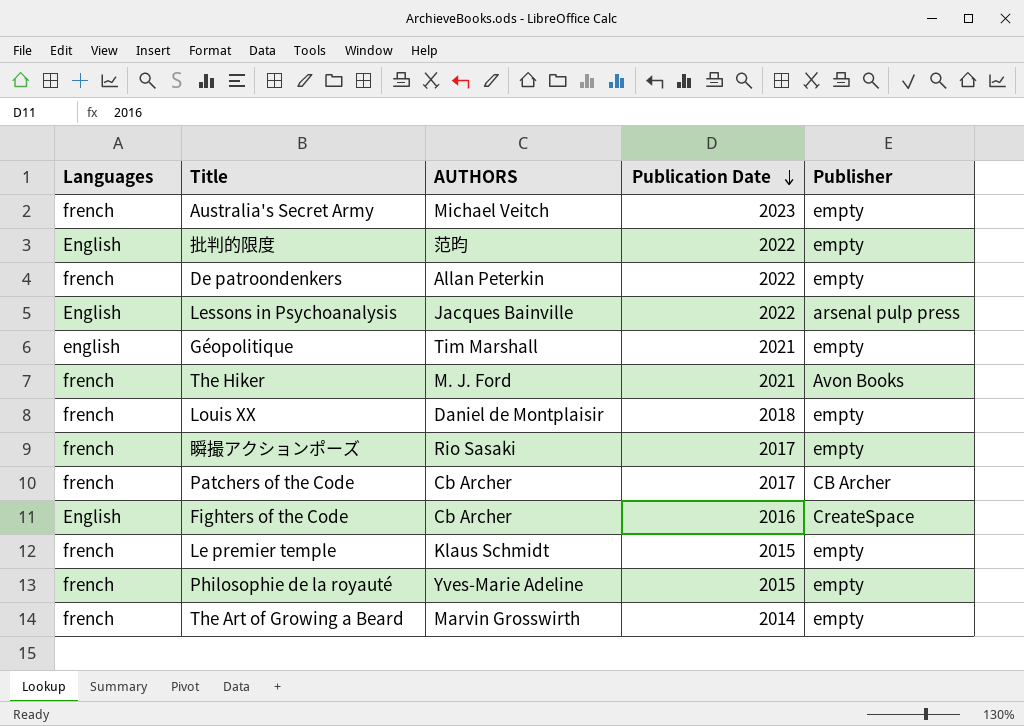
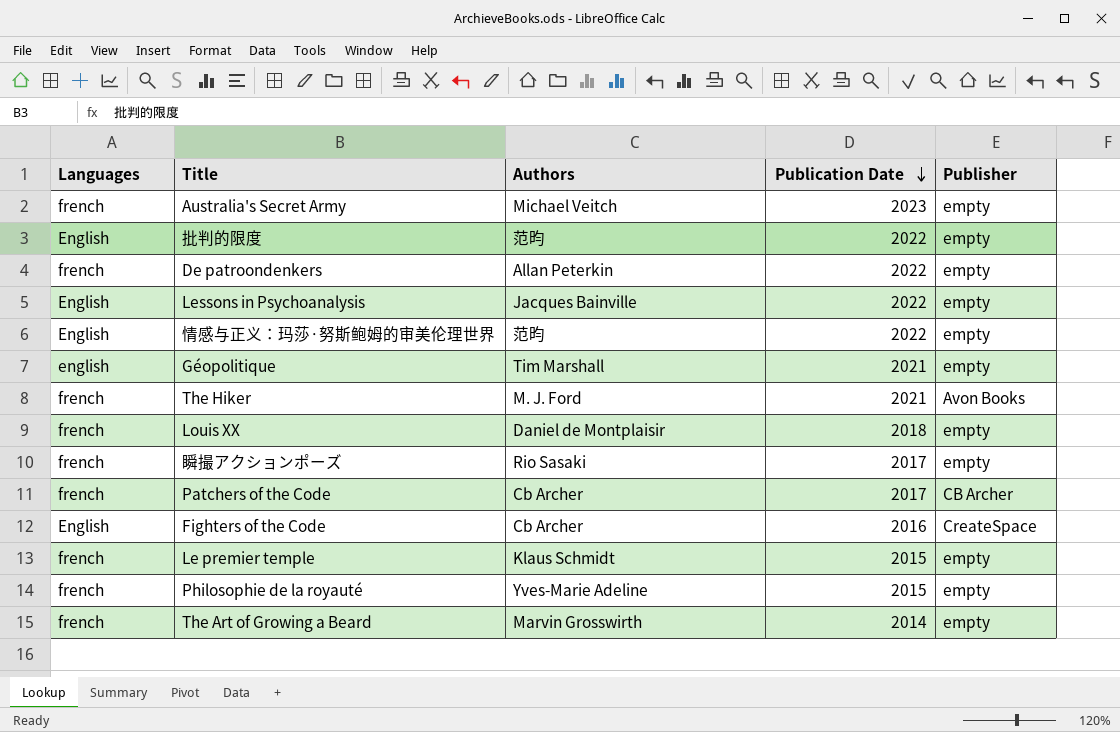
column name: AUTHORS -> Authors
Lessons in Psychoanalysis | Publisher: arsenal pulp press -> empty
row 情感与正义：玛莎·努斯鲍姆的审美伦理世界: none -> English | 范昀 | 2022 | empty

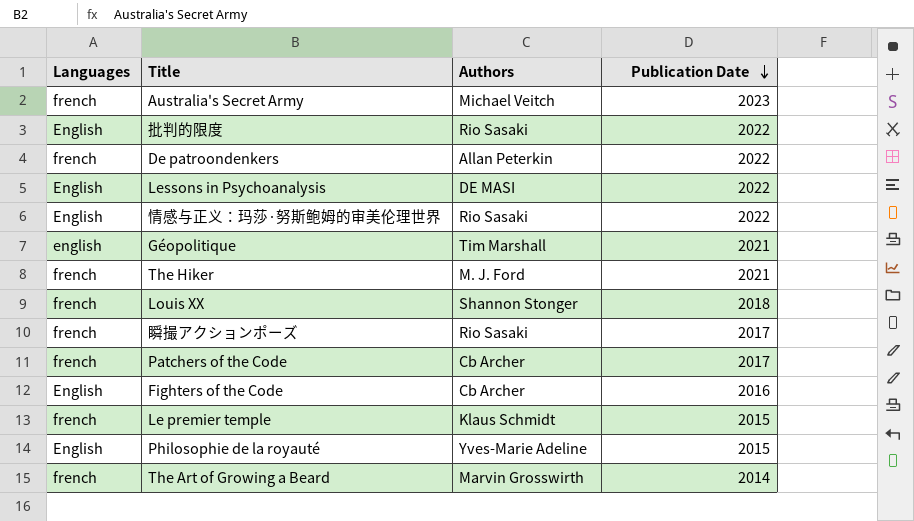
column Publisher | position: 5 -> none
批判的限度 | Authors: 范昀 -> Rio Sasaki
Lessons in Psychoanalysis | Authors: Jacques Bainville -> DE MASI
情感与正义：玛莎·努斯鲍姆的审美伦理世界 | Authors: 范昀 -> Rio Sasaki
Louis XX | Authors: Daniel de Montplaisir -> Shannon Stonger
Philosophie de la royauté | Languages: french -> English

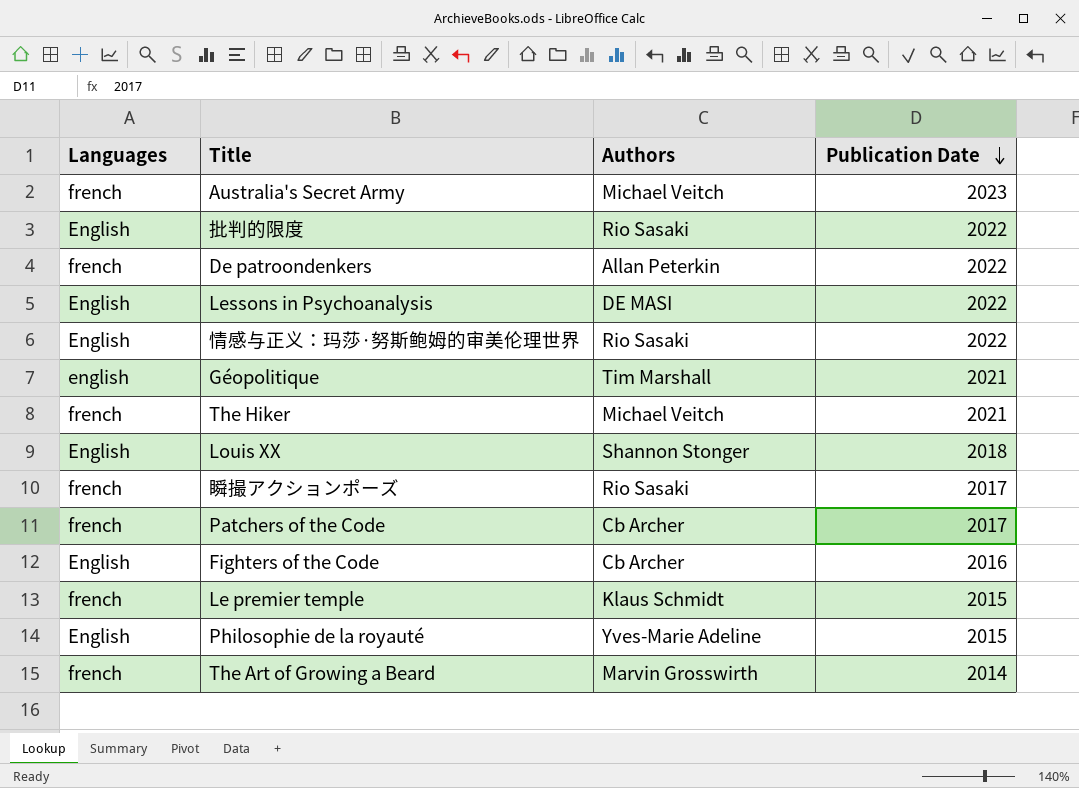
The Hiker | Authors: M. J. Ford -> Michael Veitch
Louis XX | Languages: french -> English

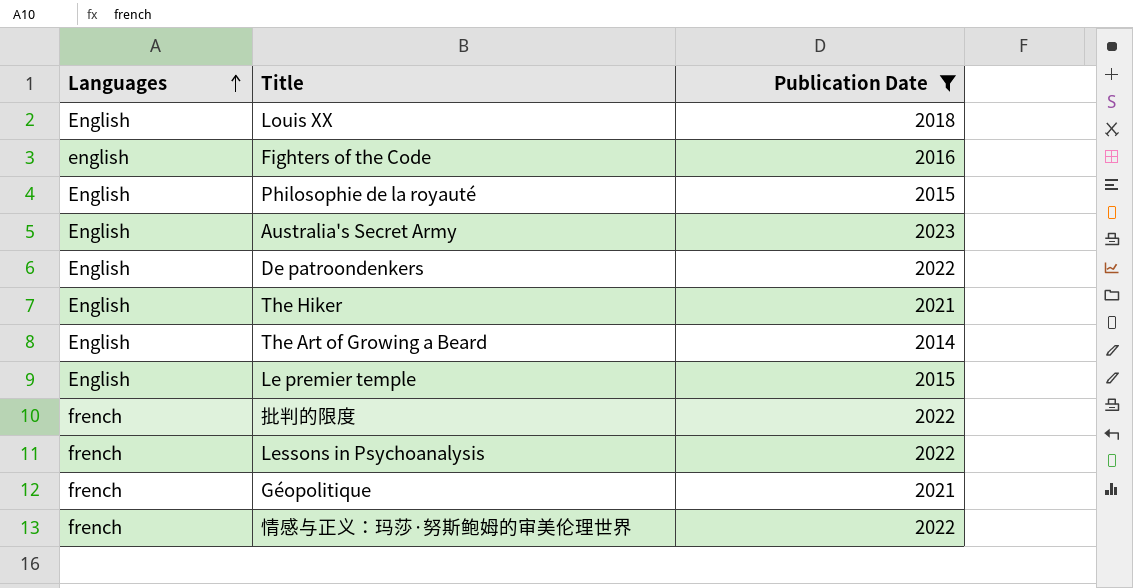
filter: none -> Publication Date != 2017
row order: Publication Date descending -> Languages ascending
column Authors | position: 3 -> none
Fighters of the Code | Languages: English -> english
Australia's Secret Army | Languages: french -> English
De patroondenkers | Languages: french -> English
The Hiker | Languages: french -> English
The Art of Growing a Beard | Languages: french -> English
Le premier temple | Languages: french -> English
批判的限度 | Languages: English -> french
Lessons in Psychoanalysis | Languages: English -> french
Géopolitique | Languages: english -> french
情感与正义：玛莎·努斯鲍姆的审美伦理世界 | Languages: English -> french

